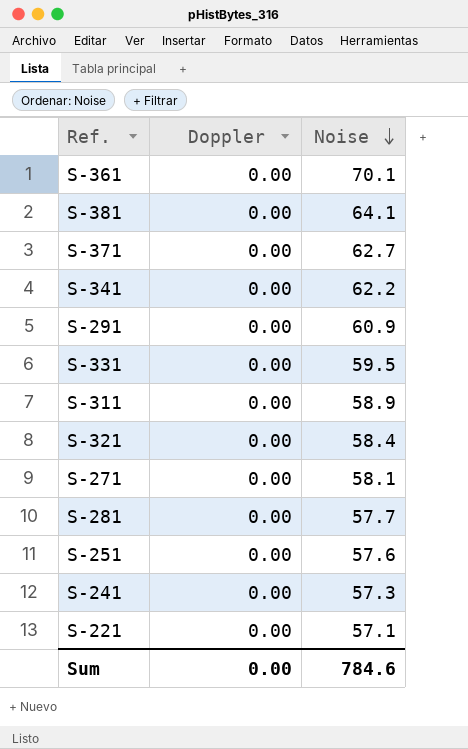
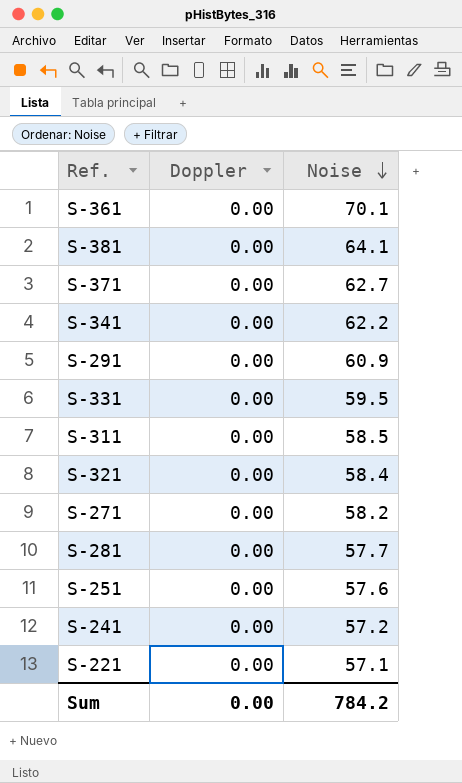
S-311 | Noise: 58.9 -> 58.5
S-271 | Noise: 58.1 -> 58.2
S-241 | Noise: 57.3 -> 57.2
Sum | Noise: 784.6 -> 784.2

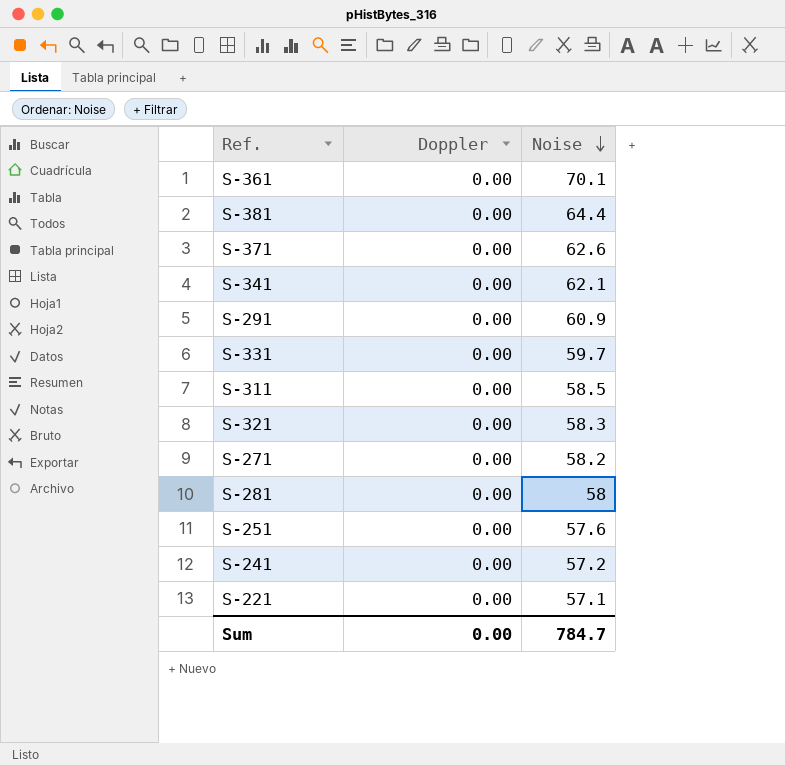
S-381 | Noise: 64.1 -> 64.4
S-371 | Noise: 62.7 -> 62.6
S-341 | Noise: 62.2 -> 62.1
S-331 | Noise: 59.5 -> 59.7
S-321 | Noise: 58.4 -> 58.3
S-281 | Noise: 57.7 -> 58
Sum | Noise: 784.2 -> 784.7

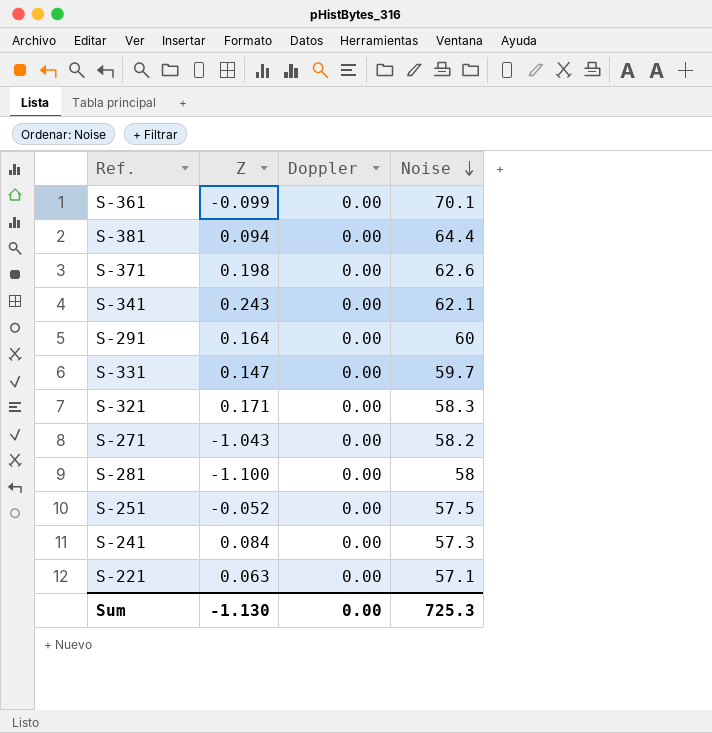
column Z | position: none -> 2
row S-311: 0.00 | 58.5 -> none
S-291 | Noise: 60.9 -> 60
S-251 | Noise: 57.6 -> 57.5
S-241 | Noise: 57.2 -> 57.3
Sum | Noise: 784.7 -> 725.3

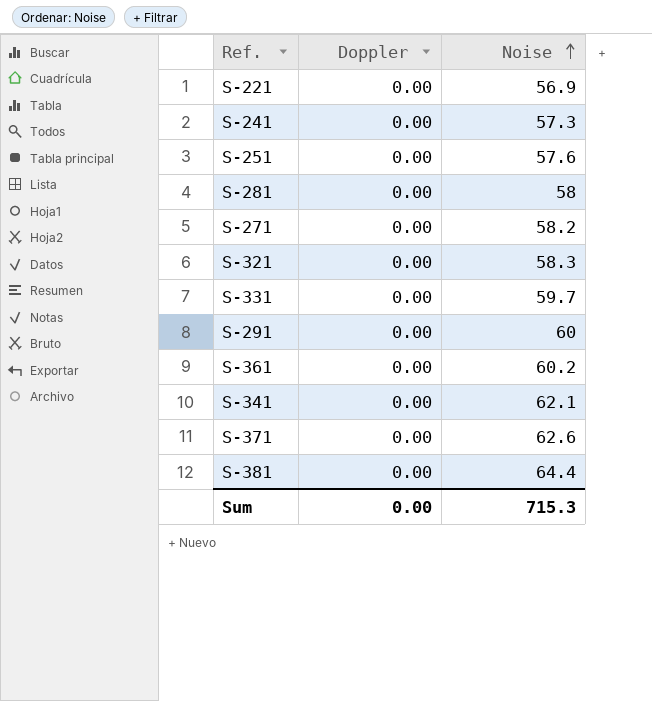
row order: Noise descending -> Noise ascending
column Z | position: 2 -> none
S-221 | Noise: 57.1 -> 56.9
S-251 | Noise: 57.5 -> 57.6
S-361 | Noise: 70.1 -> 60.2
Sum | Noise: 725.3 -> 715.3

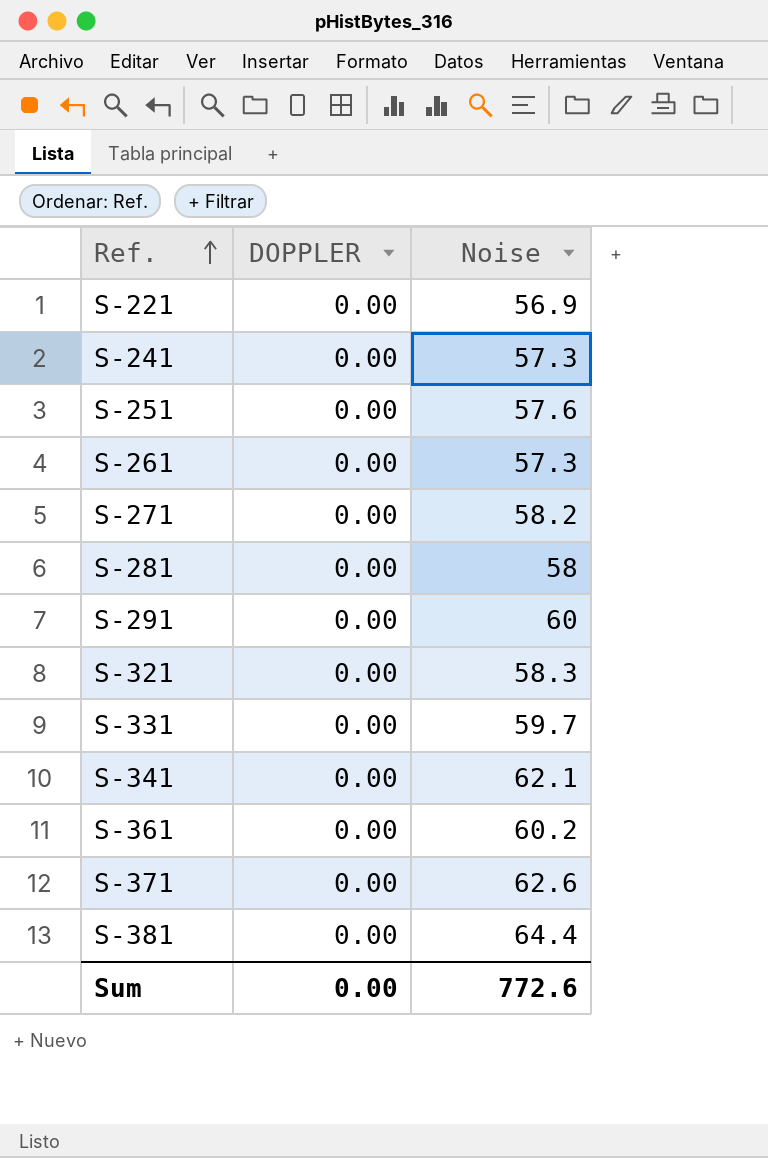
row order: Noise ascending -> Ref. ascending
column name: Doppler -> DOPPLER
row S-261: none -> 0.00 | 57.3
Sum | Noise: 715.3 -> 772.6

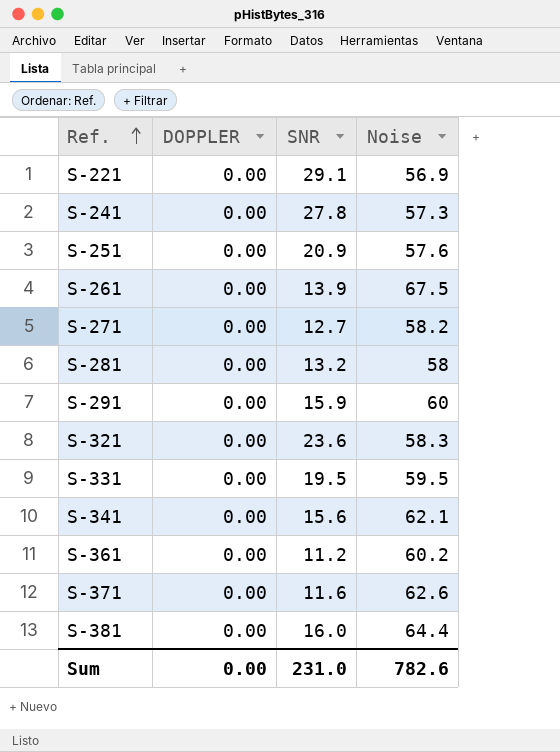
column SNR | position: none -> 3
S-261 | Noise: 57.3 -> 67.5
S-331 | Noise: 59.7 -> 59.5
Sum | Noise: 772.6 -> 782.6

